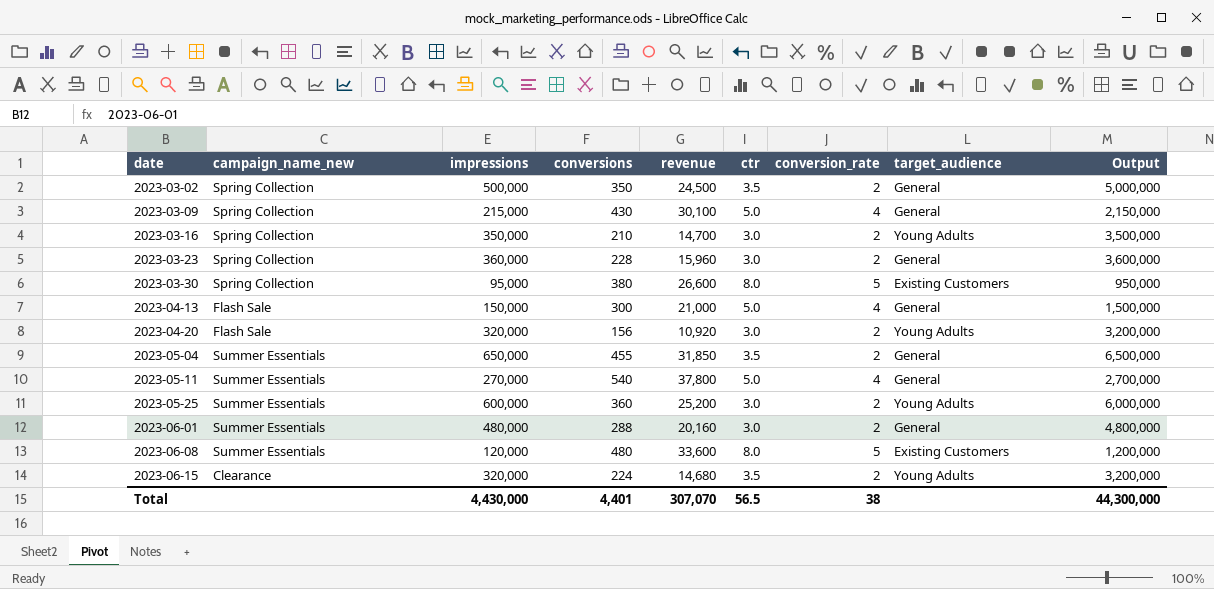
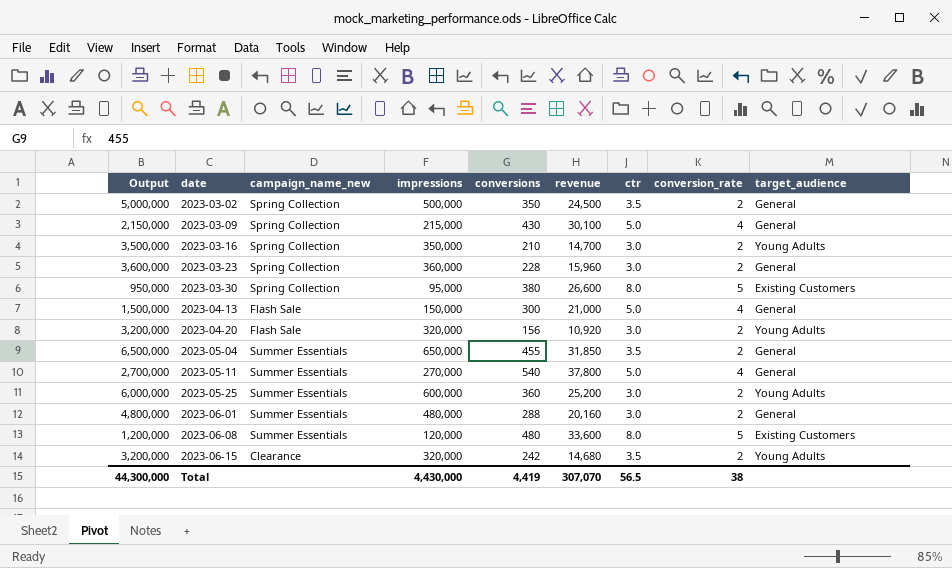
column Output | position: 9 -> 1
2023-06-15 | conversions: 224 -> 242
Total | conversions: 4,401 -> 4,419

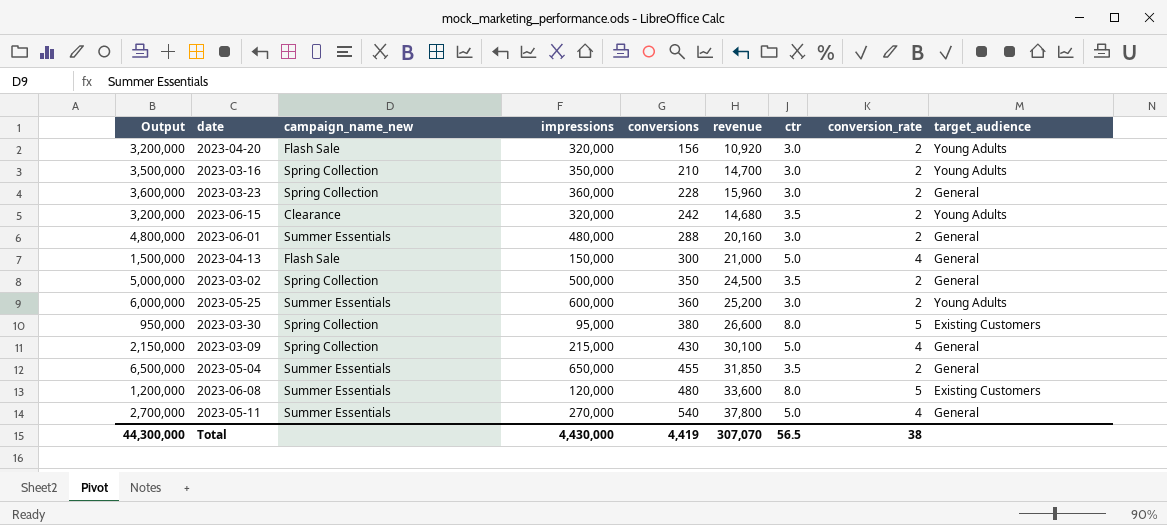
row order: date ascending -> conversions ascending

